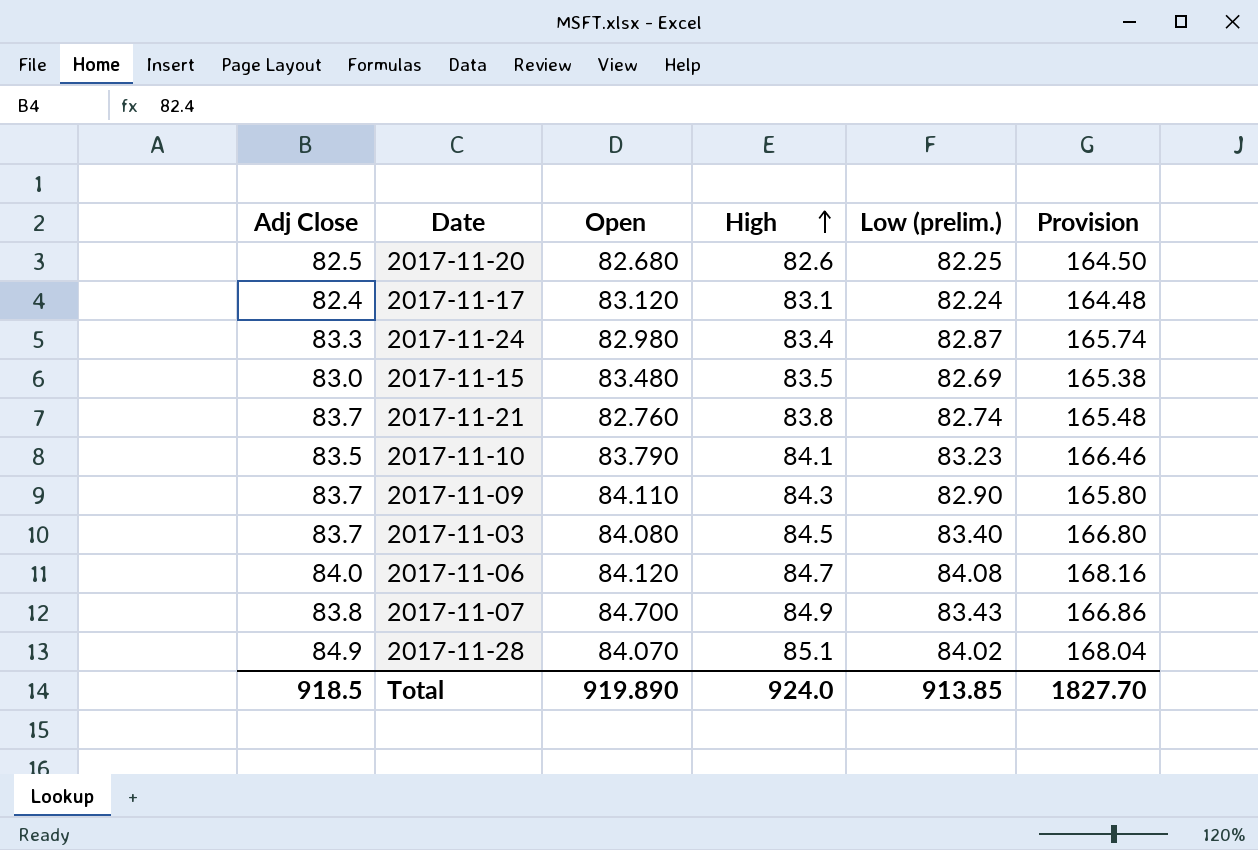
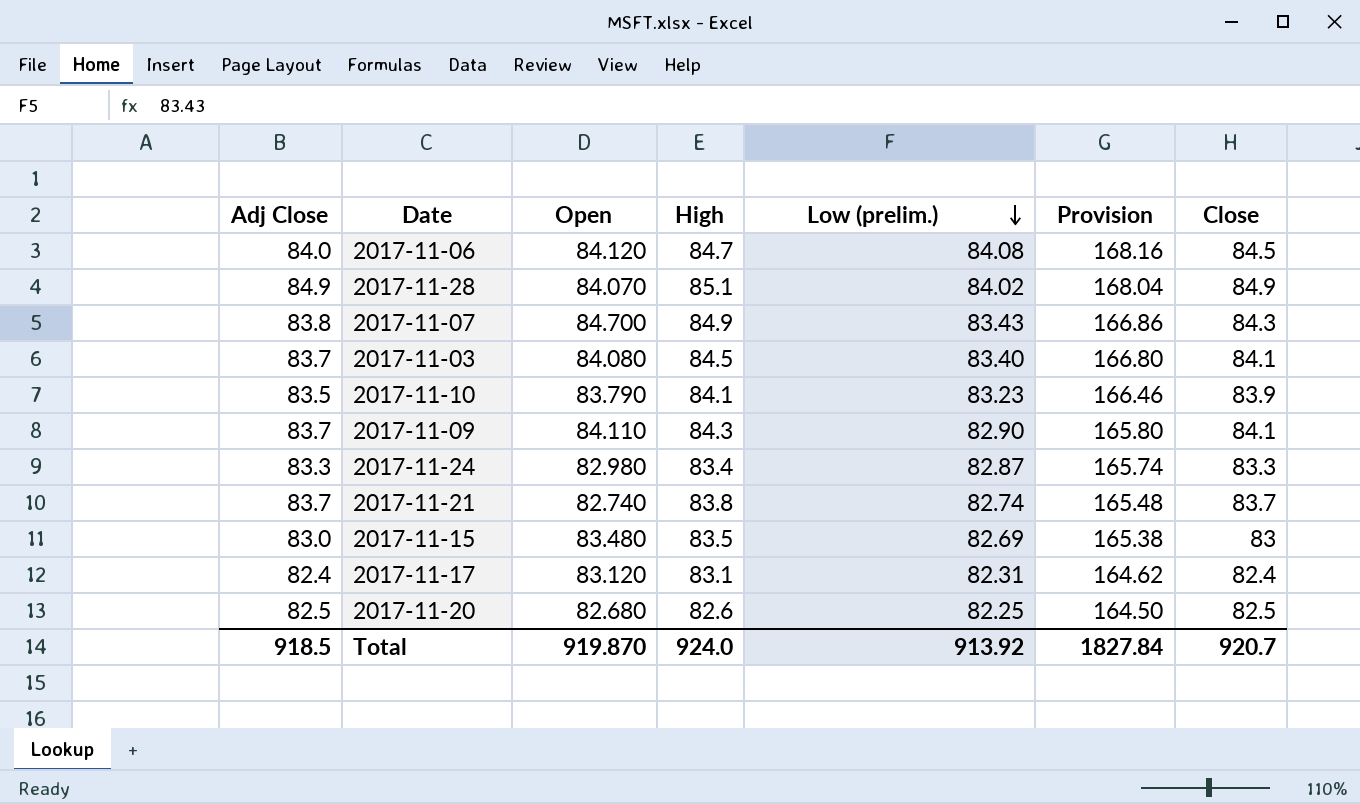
row order: High ascending -> Low (prelim.) descending
column Close | position: none -> 7
2017-11-21 | Open: 82.760 -> 82.740
2017-11-17 | Low (prelim.): 82.24 -> 82.31
2017-11-17 | Provision: 164.48 -> 164.62
Total | Open: 919.890 -> 919.870
Total | Low (prelim.): 913.85 -> 913.92
Total | Provision: 1827.70 -> 1827.84

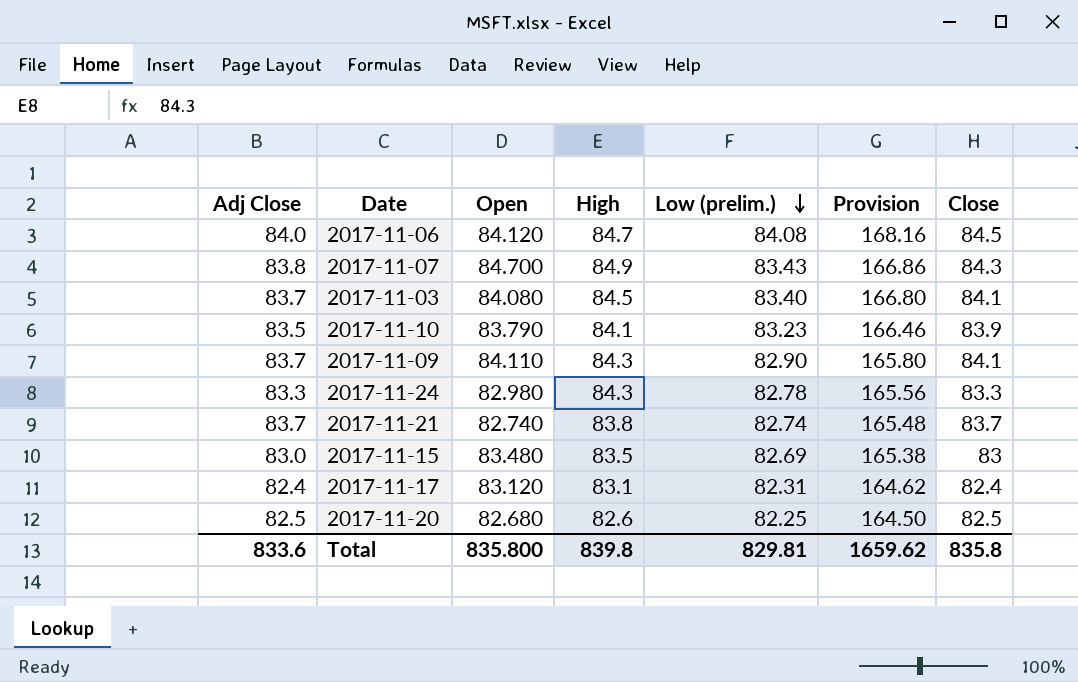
row 2017-11-28: 84.9 | 84.070 | 85.1 | 84.02 | 168.04 | 84.9 -> none
2017-11-24 | High: 83.4 -> 84.3
2017-11-24 | Low (prelim.): 82.87 -> 82.78
2017-11-24 | Provision: 165.74 -> 165.56
Total | Adj Close: 918.5 -> 833.6
Total | Open: 919.870 -> 835.800
Total | High: 924.0 -> 839.8
Total | Low (prelim.): 913.92 -> 829.81
Total | Provision: 1827.84 -> 1659.62
Total | Close: 920.7 -> 835.8

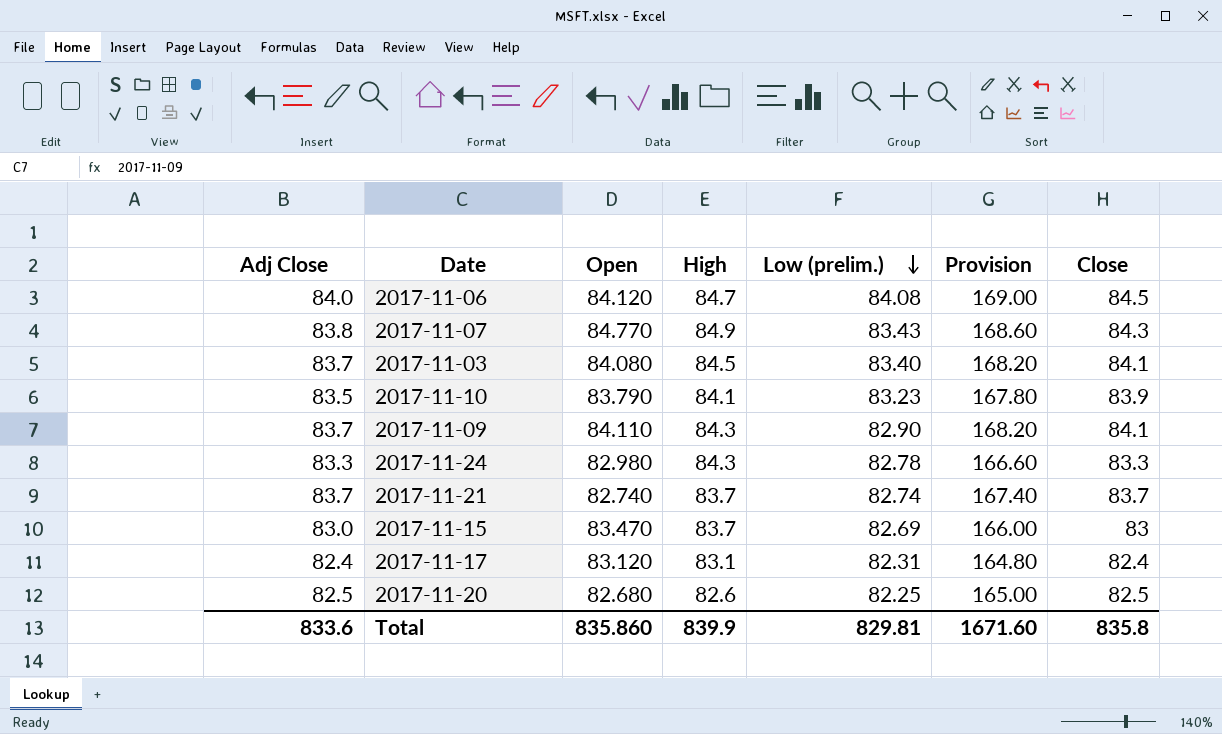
column Provision | formula: [Low (prelim.)] * 2 -> [Close] * 2
2017-11-07 | Open: 84.700 -> 84.770
2017-11-21 | High: 83.8 -> 83.7
2017-11-15 | Open: 83.480 -> 83.470
2017-11-15 | High: 83.5 -> 83.7
Total | Open: 835.800 -> 835.860
Total | High: 839.8 -> 839.9
Total | Provision: 1659.62 -> 1671.60

